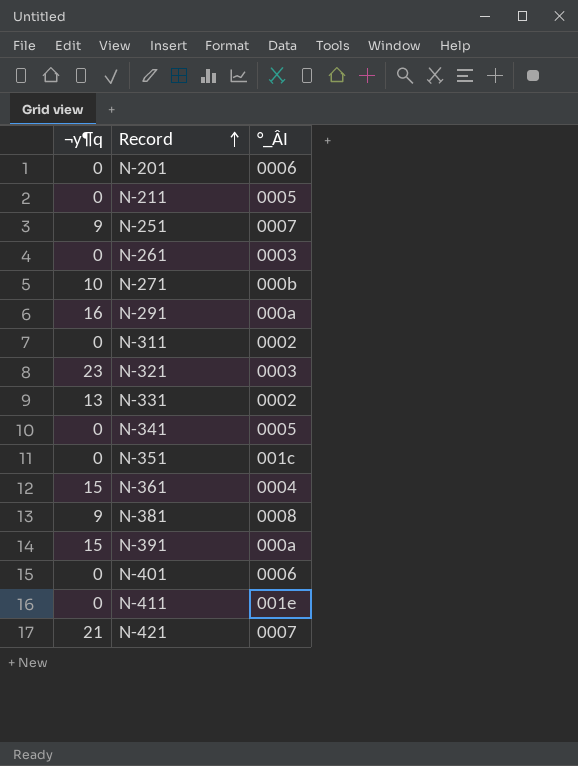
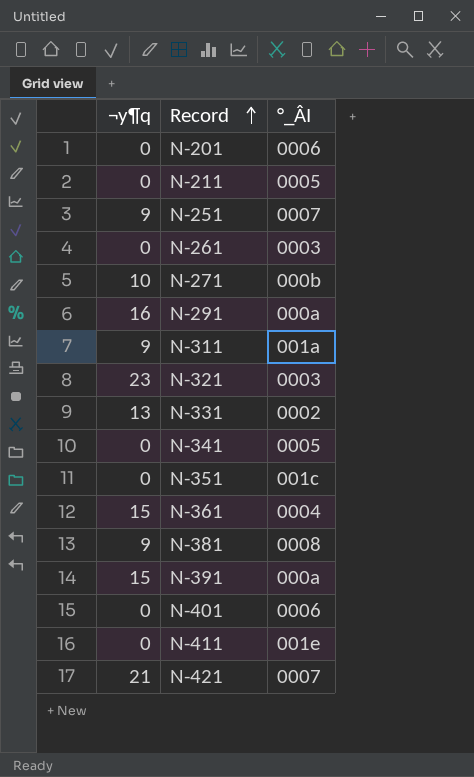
N-311 | ¬y¶q: 0 -> 9
N-311 | °_ÂI: 0002 -> 001a

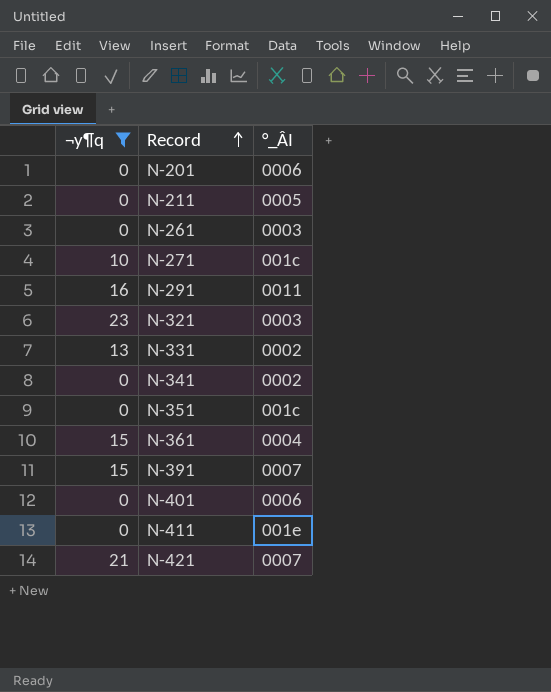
filter: none -> ¬y¶q != 9
N-271 | °_ÂI: 000b -> 001c
N-291 | °_ÂI: 000a -> 0011
N-341 | °_ÂI: 0005 -> 0002
N-391 | °_ÂI: 000a -> 0007

